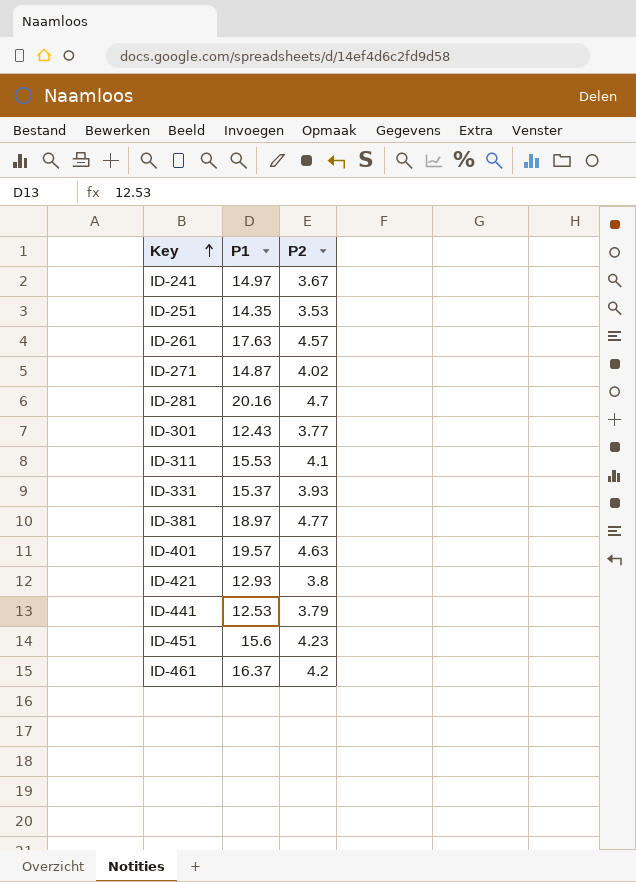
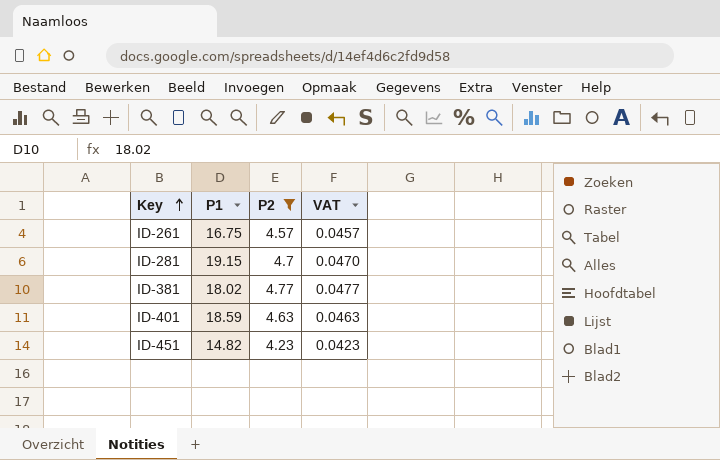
filter: none -> P2 >= 4.23
column VAT | formula: none -> [P2] * 0.01
ID-261 | P1: 17.63 -> 16.75
ID-281 | P1: 20.16 -> 19.15
ID-381 | P1: 18.97 -> 18.02
ID-401 | P1: 19.57 -> 18.59
ID-451 | P1: 15.6 -> 14.82

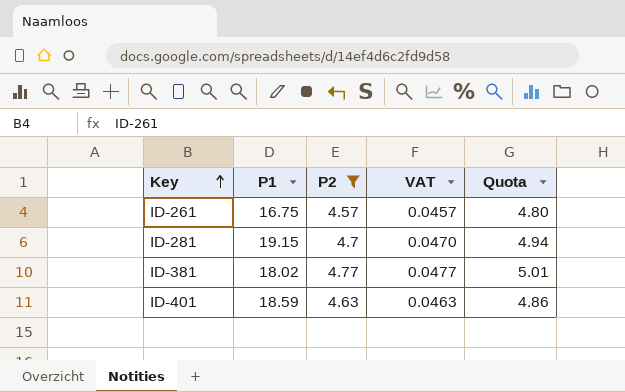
column Quota | formula: none -> [P2] * 1.05
row ID-451: 14.82 | 4.23 | 0.0423 -> none

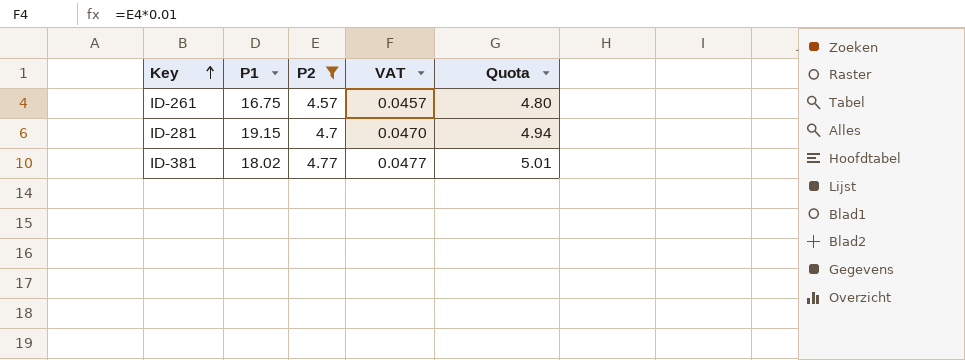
row ID-401: 18.59 | 4.63 | 0.0463 | 4.86 -> none

